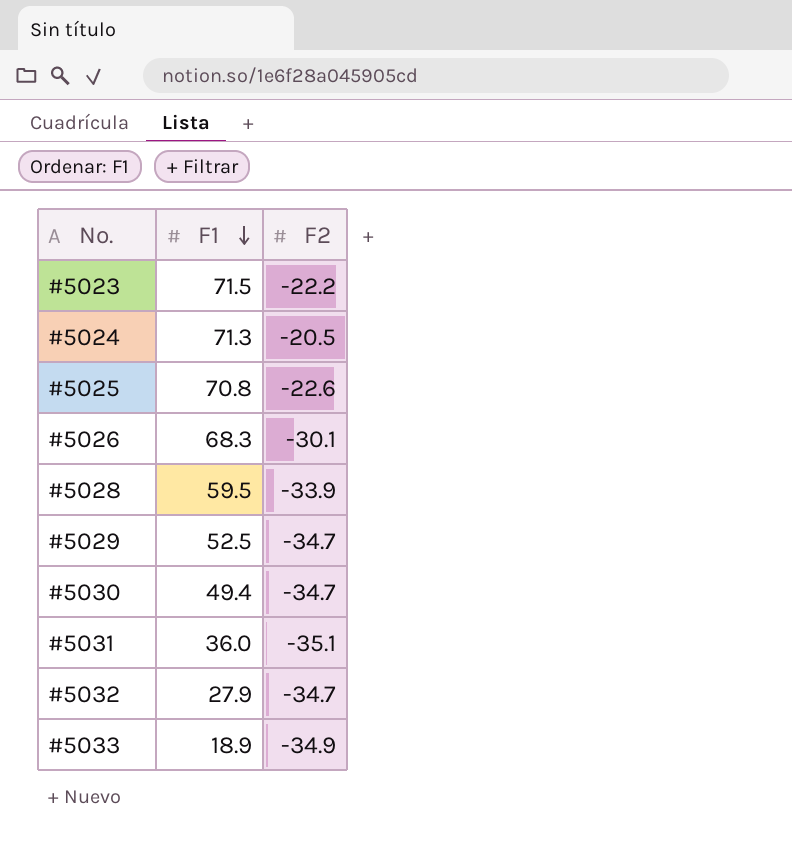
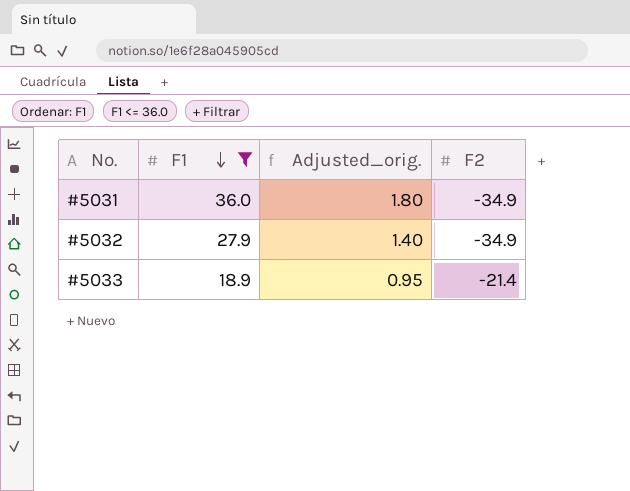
filter: none -> F1 <= 36.0
column Adjusted_orig. | formula: none -> [F1] * 0.05
#5031 | F2: -35.1 -> -34.9
#5032 | F2: -34.7 -> -34.9
#5033 | F2: -34.9 -> -21.4

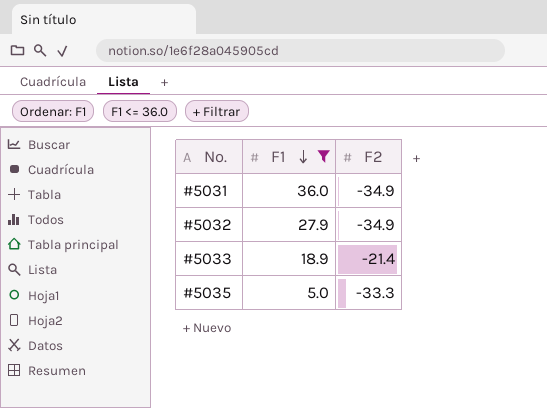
column Adjusted_orig. | formula: [F1] * 0.05 -> none
row #5035: none -> 5.0 | -33.3

